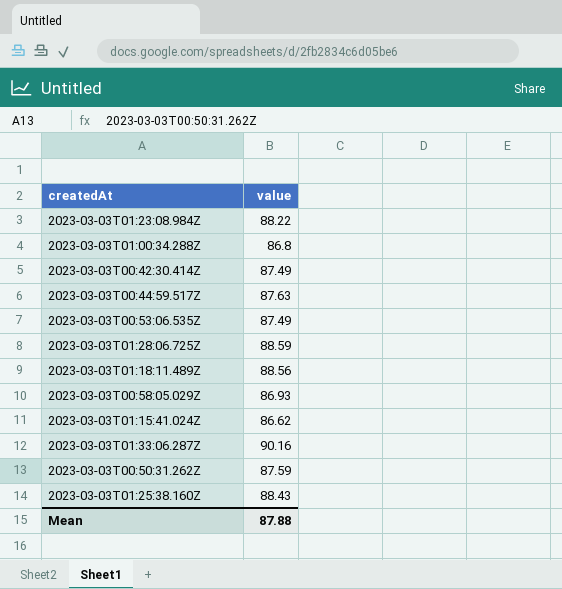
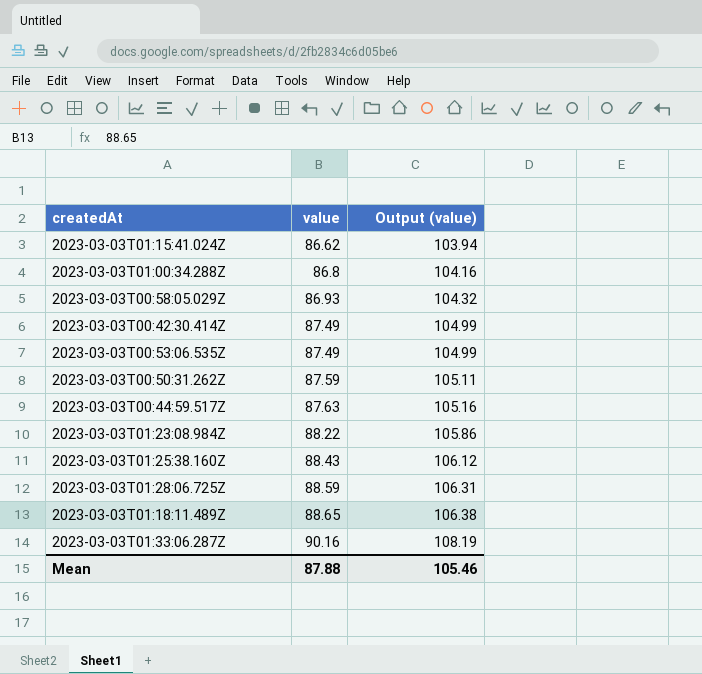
row order: none -> value ascending
column Output (value) | formula: none -> [value] * 1.2
2023-03-03T01:18:11.489Z | value: 88.56 -> 88.65

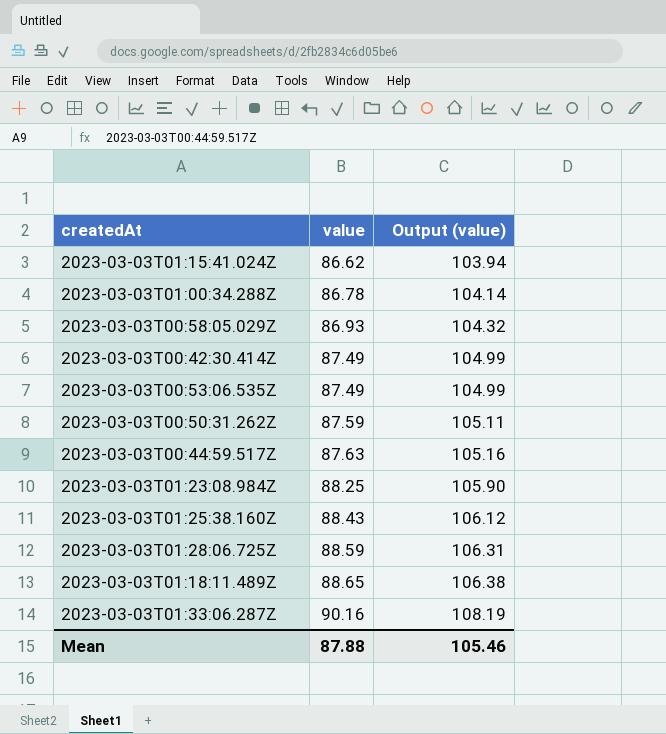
2023-03-03T01:00:34.288Z | value: 86.8 -> 86.78
2023-03-03T01:00:34.288Z | Output (value): 104.16 -> 104.14
2023-03-03T01:23:08.984Z | value: 88.22 -> 88.25
2023-03-03T01:23:08.984Z | Output (value): 105.86 -> 105.90

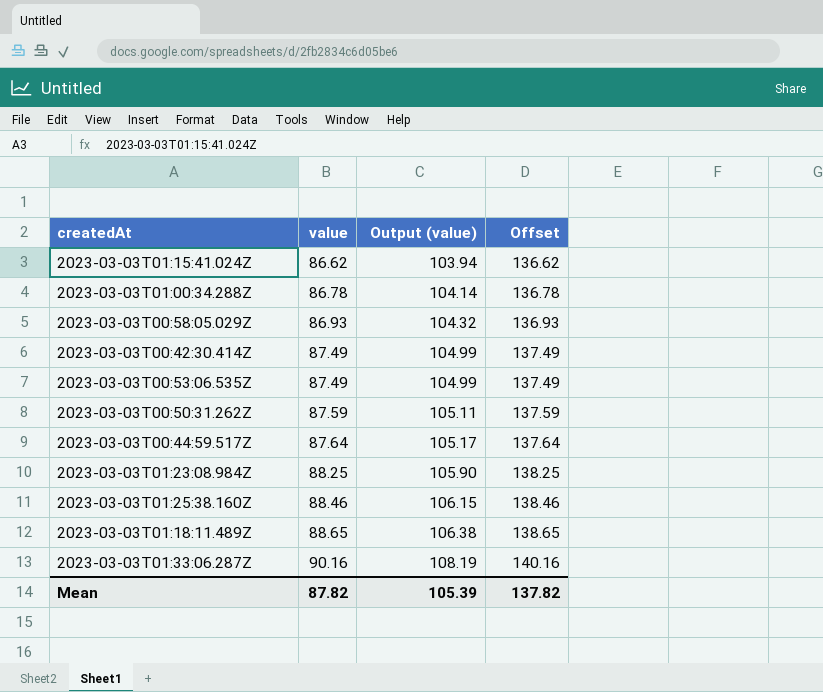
column Offset | formula: none -> [value] + 50
row 2023-03-03T01:28:06.725Z: 88.59 | 106.31 -> none
2023-03-03T00:44:59.517Z | value: 87.63 -> 87.64
2023-03-03T00:44:59.517Z | Output (value): 105.16 -> 105.17
2023-03-03T01:25:38.160Z | value: 88.43 -> 88.46
2023-03-03T01:25:38.160Z | Output (value): 106.12 -> 106.15
Mean | value: 87.88 -> 87.82
Mean | Output (value): 105.46 -> 105.39

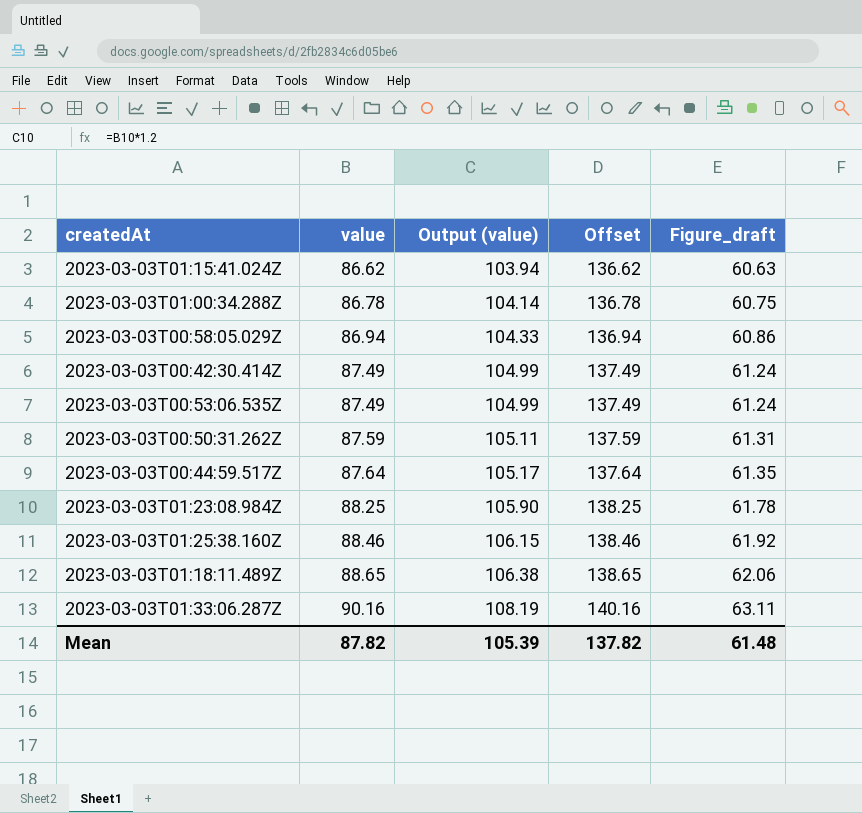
column Figure_draft | formula: none -> [value] * 0.7
2023-03-03T00:58:05.029Z | value: 86.93 -> 86.94
2023-03-03T00:58:05.029Z | Output (value): 104.32 -> 104.33
2023-03-03T00:58:05.029Z | Offset: 136.93 -> 136.94

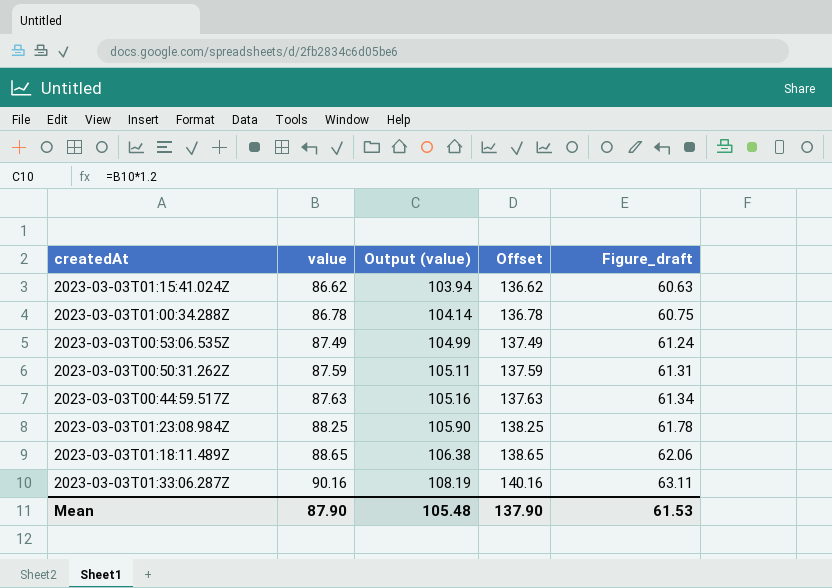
row 2023-03-03T00:58:05.029Z: 86.94 | 104.33 | 136.94 | 60.86 -> none
row 2023-03-03T00:42:30.414Z: 87.49 | 104.99 | 137.49 | 61.24 -> none
row 2023-03-03T01:25:38.160Z: 88.46 | 106.15 | 138.46 | 61.92 -> none
2023-03-03T00:44:59.517Z | value: 87.64 -> 87.63
2023-03-03T00:44:59.517Z | Output (value): 105.17 -> 105.16
2023-03-03T00:44:59.517Z | Offset: 137.64 -> 137.63
2023-03-03T00:44:59.517Z | Figure_draft: 61.35 -> 61.34
Mean | value: 87.82 -> 87.90
Mean | Output (value): 105.39 -> 105.48
Mean | Offset: 137.82 -> 137.90
Mean | Figure_draft: 61.48 -> 61.53

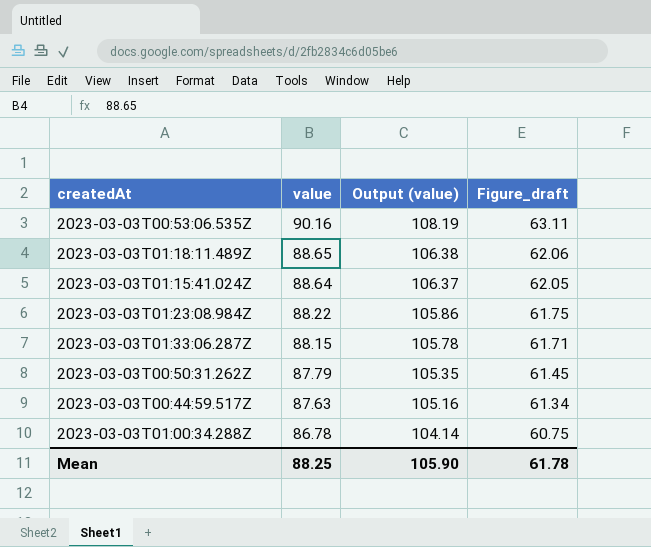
row order: value ascending -> value descending
column Offset | formula: [value] + 50 -> none
2023-03-03T00:53:06.535Z | value: 87.49 -> 90.16
2023-03-03T00:53:06.535Z | Output (value): 104.99 -> 108.19
2023-03-03T00:53:06.535Z | Figure_draft: 61.24 -> 63.11
2023-03-03T01:15:41.024Z | value: 86.62 -> 88.64
2023-03-03T01:15:41.024Z | Output (value): 103.94 -> 106.37
2023-03-03T01:15:41.024Z | Figure_draft: 60.63 -> 62.05
2023-03-03T01:23:08.984Z | value: 88.25 -> 88.22
2023-03-03T01:23:08.984Z | Output (value): 105.90 -> 105.86
2023-03-03T01:23:08.984Z | Figure_draft: 61.78 -> 61.75
2023-03-03T01:33:06.287Z | value: 90.16 -> 88.15
2023-03-03T01:33:06.287Z | Output (value): 108.19 -> 105.78
2023-03-03T01:33:06.287Z | Figure_draft: 63.11 -> 61.71
2023-03-03T00:50:31.262Z | value: 87.59 -> 87.79
2023-03-03T00:50:31.262Z | Output (value): 105.11 -> 105.35
2023-03-03T00:50:31.262Z | Figure_draft: 61.31 -> 61.45
Mean | value: 87.90 -> 88.25
Mean | Output (value): 105.48 -> 105.90
Mean | Figure_draft: 61.53 -> 61.78

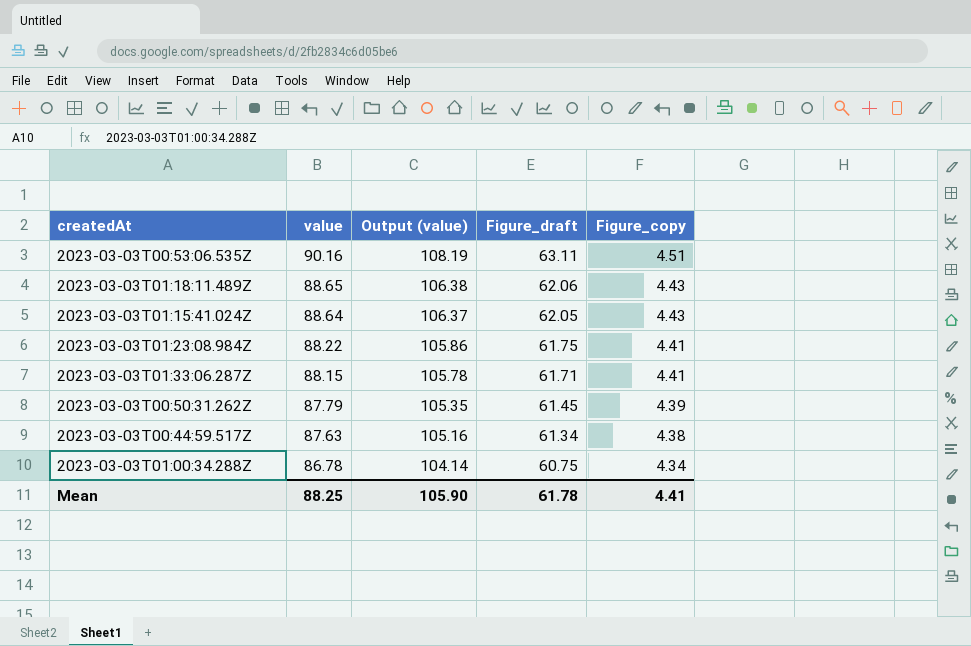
column Figure_copy | formula: none -> [value] * 0.05

